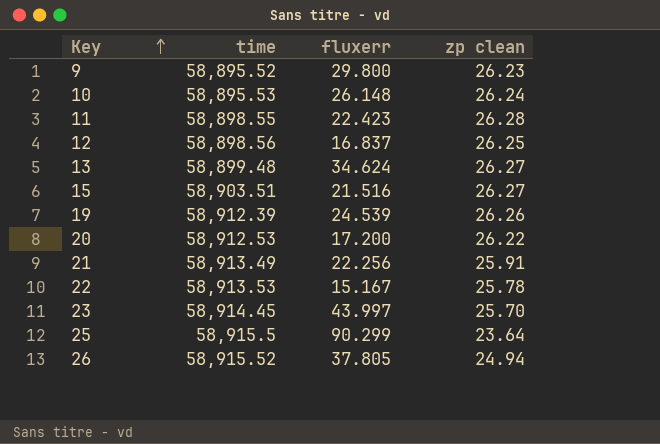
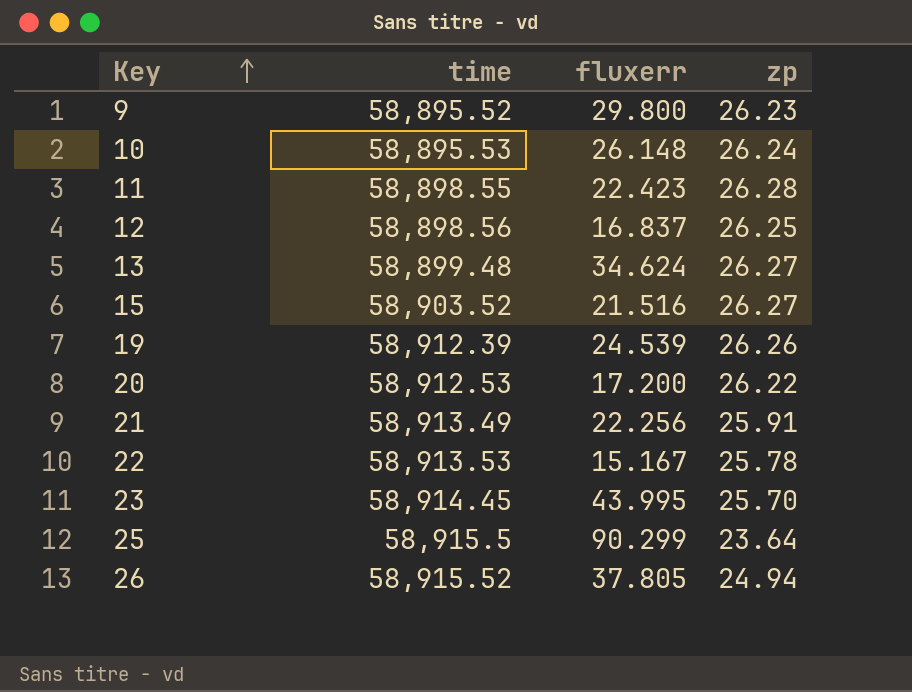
column name: zp clean -> zp
15 | time: 58,903.51 -> 58,903.52
23 | fluxerr: 43.997 -> 43.995

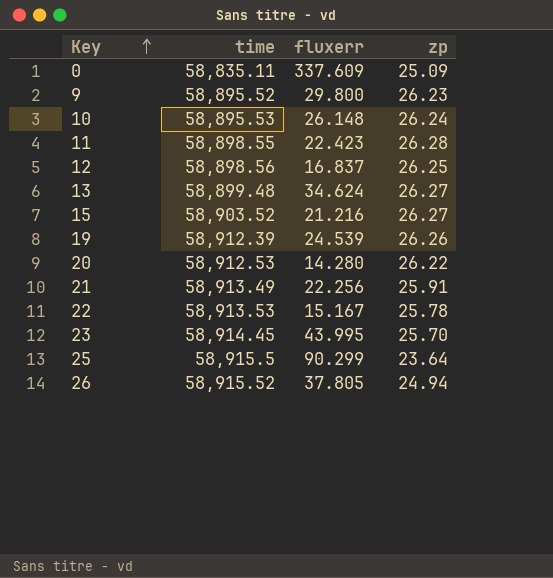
row 0: none -> 58,835.11 | 337.609 | 25.09
15 | fluxerr: 21.516 -> 21.216
20 | fluxerr: 17.200 -> 14.280

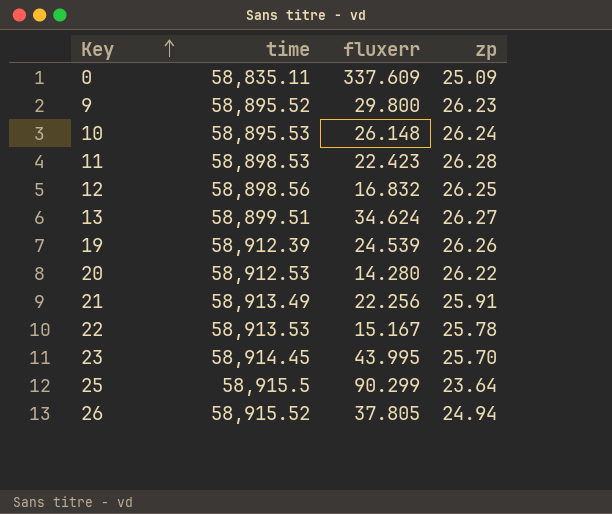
row 15: 58,903.52 | 21.216 | 26.27 -> none
11 | time: 58,898.55 -> 58,898.53
12 | fluxerr: 16.837 -> 16.832
13 | time: 58,899.48 -> 58,899.51

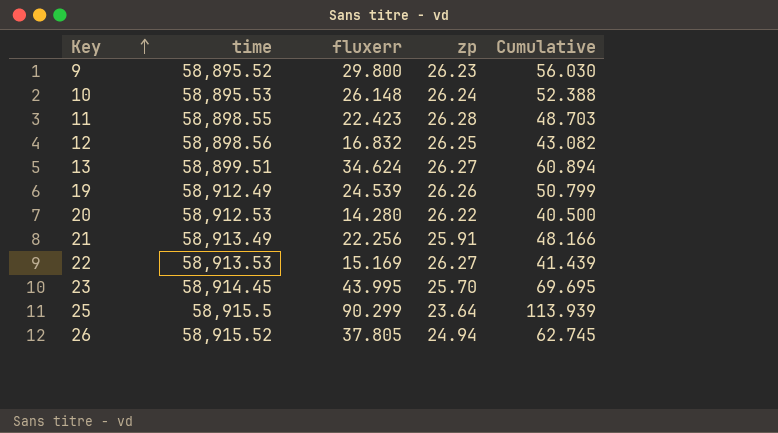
column Cumulative | formula: none -> [fluxerr] + [zp]
row 0: 58,835.11 | 337.609 | 25.09 -> none
11 | time: 58,898.53 -> 58,898.55
19 | time: 58,912.39 -> 58,912.49
22 | fluxerr: 15.167 -> 15.169
22 | zp: 25.78 -> 26.27

